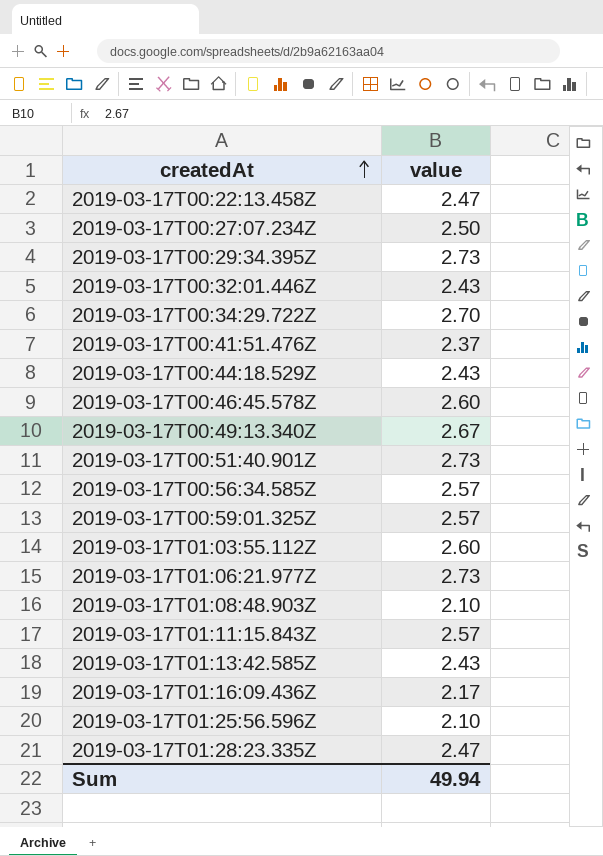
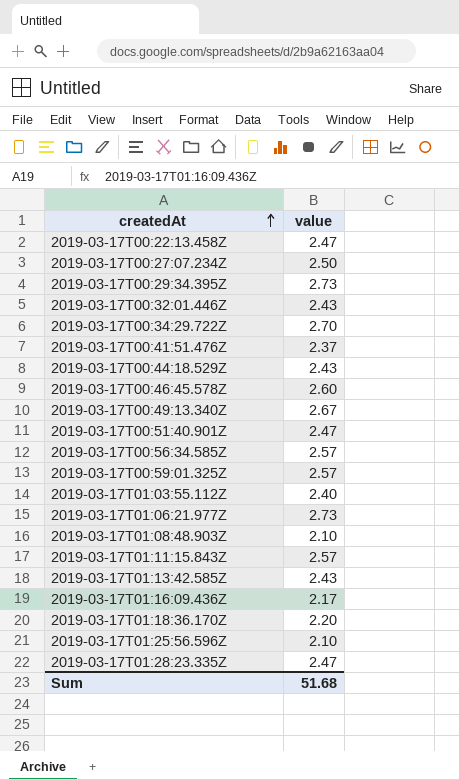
2019-03-17T00:51:40.901Z | value: 2.73 -> 2.47
2019-03-17T01:03:55.112Z | value: 2.60 -> 2.40
row 2019-03-17T01:18:36.170Z: none -> 2.20
Sum | value: 49.94 -> 51.68

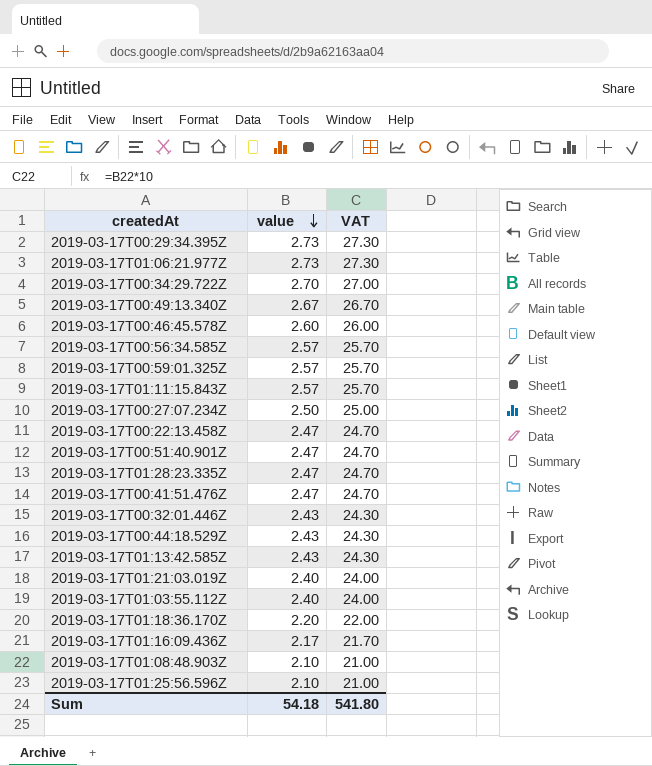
row order: createdAt ascending -> value descending
column VAT | formula: none -> [value] * 10
2019-03-17T00:41:51.476Z | value: 2.37 -> 2.47
row 2019-03-17T01:21:03.019Z: none -> 2.40 | 24.00
Sum | value: 51.68 -> 54.18

